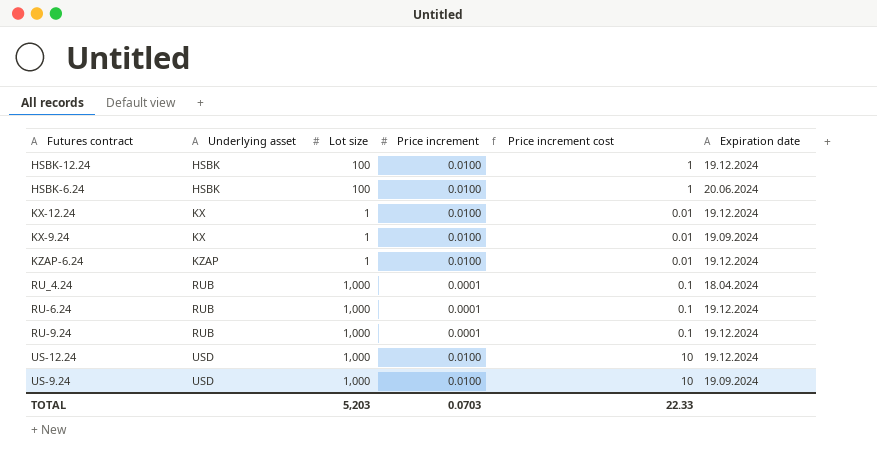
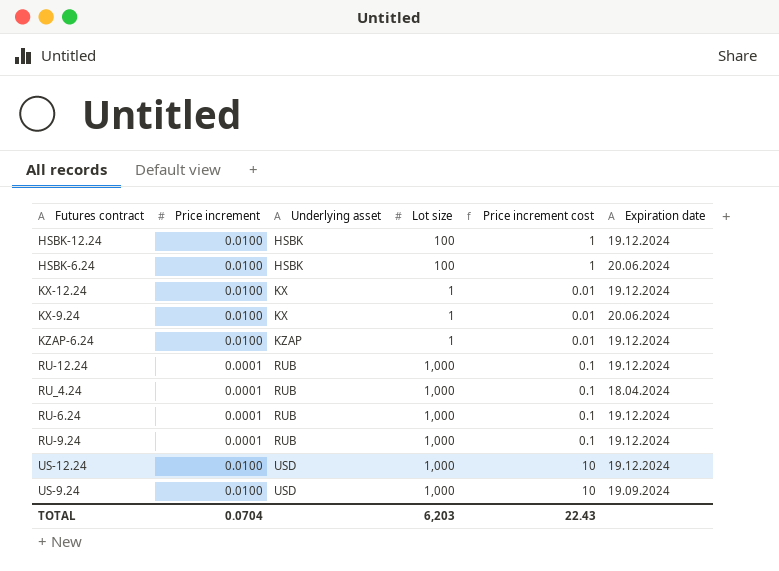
column Price increment | position: 4 -> 2
KX-9.24 | Expiration date: 19.09.2024 -> 20.06.2024
row RU-12.24: none -> 0.0001 | RUB | 1,000 | 0.1 | 19.12.2024
TOTAL | Price increment: 0.0703 -> 0.0704
TOTAL | Lot size: 5,203 -> 6,203
TOTAL | Price increment cost: 22.33 -> 22.43

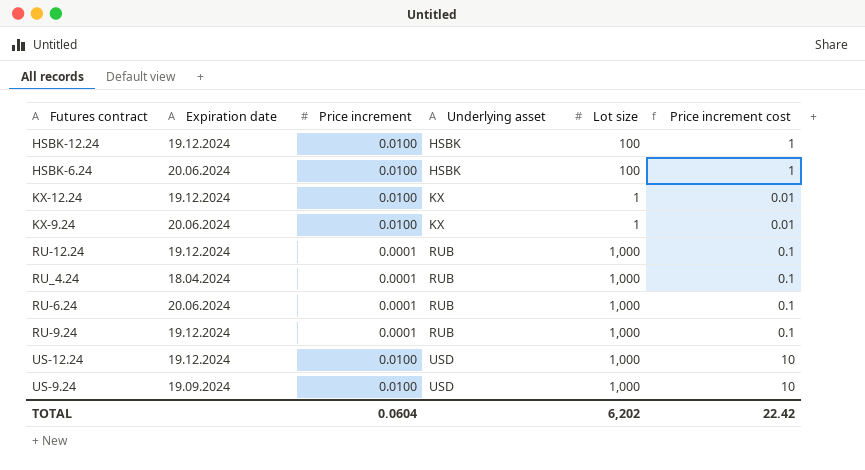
column Expiration date | position: 6 -> 2
row KZAP-6.24: 0.0100 | KZAP | 1 | 0.01 | 19.12.2024 -> none
RU-6.24 | Expiration date: 19.12.2024 -> 20.06.2024
TOTAL | Price increment: 0.0704 -> 0.0604
TOTAL | Lot size: 6,203 -> 6,202
TOTAL | Price increment cost: 22.43 -> 22.42

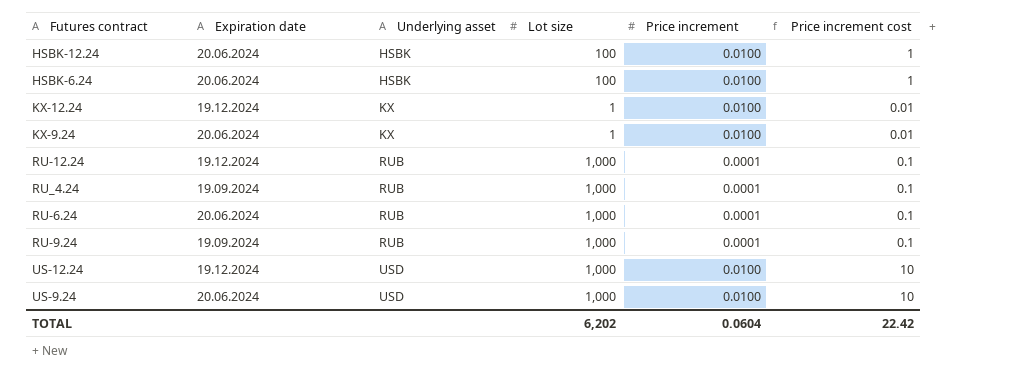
column Price increment | position: 3 -> 5
HSBK-12.24 | Expiration date: 19.12.2024 -> 20.06.2024
RU_4.24 | Expiration date: 18.04.2024 -> 19.09.2024
RU-9.24 | Expiration date: 19.12.2024 -> 19.09.2024
US-9.24 | Expiration date: 19.09.2024 -> 20.06.2024

